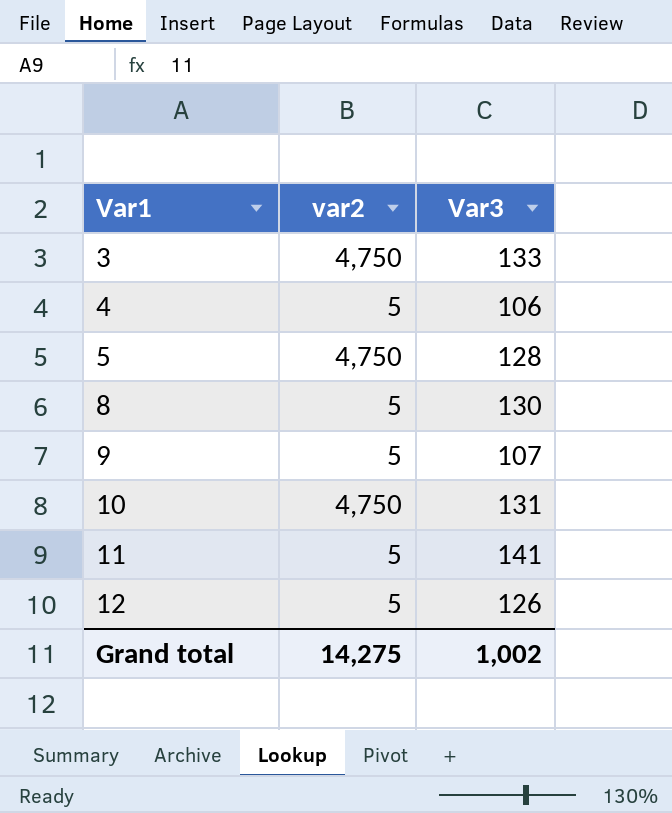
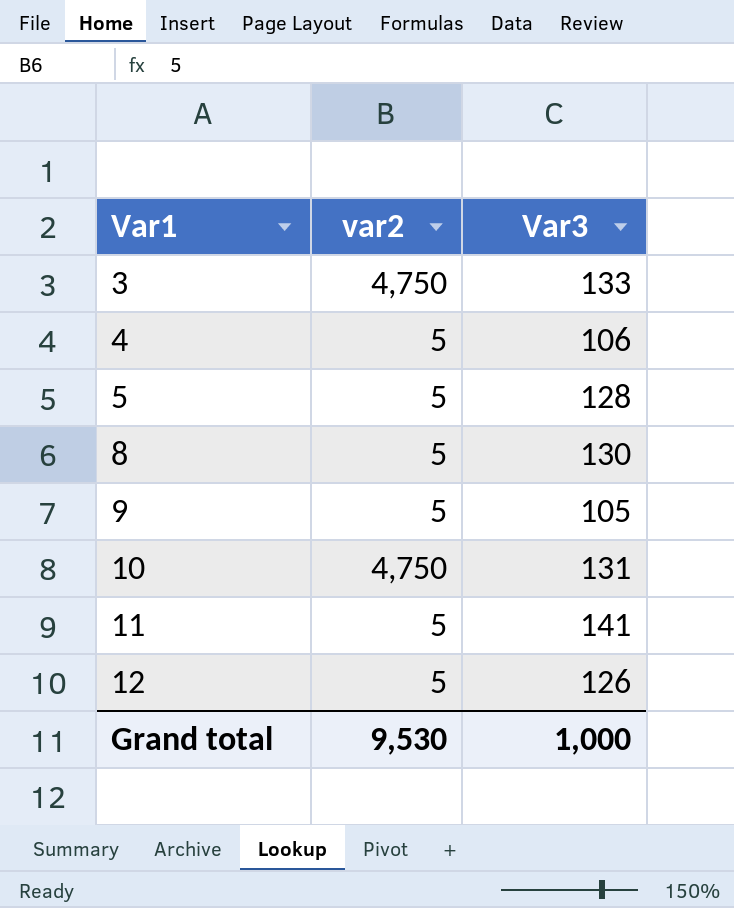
5 | var2: 4,750 -> 5
9 | Var3: 107 -> 105
Grand total | var2: 14,275 -> 9,530
Grand total | Var3: 1,002 -> 1,000

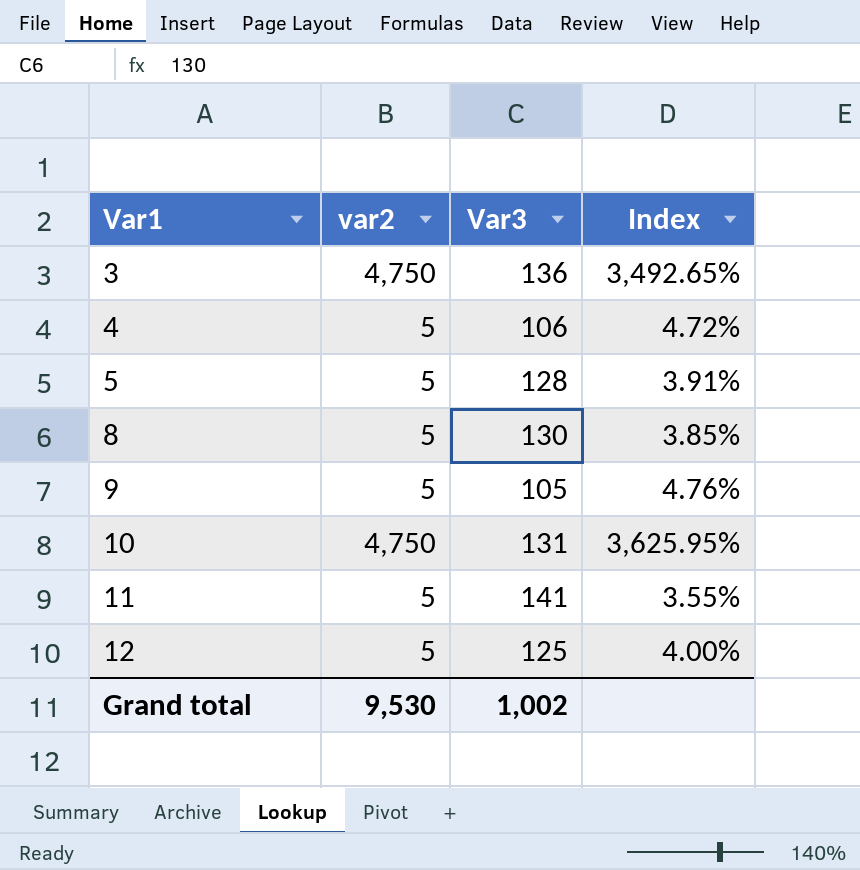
column Index | formula: none -> [var2] / [Var3]
3 | Var3: 133 -> 136
12 | Var3: 126 -> 125
Grand total | Var3: 1,000 -> 1,002

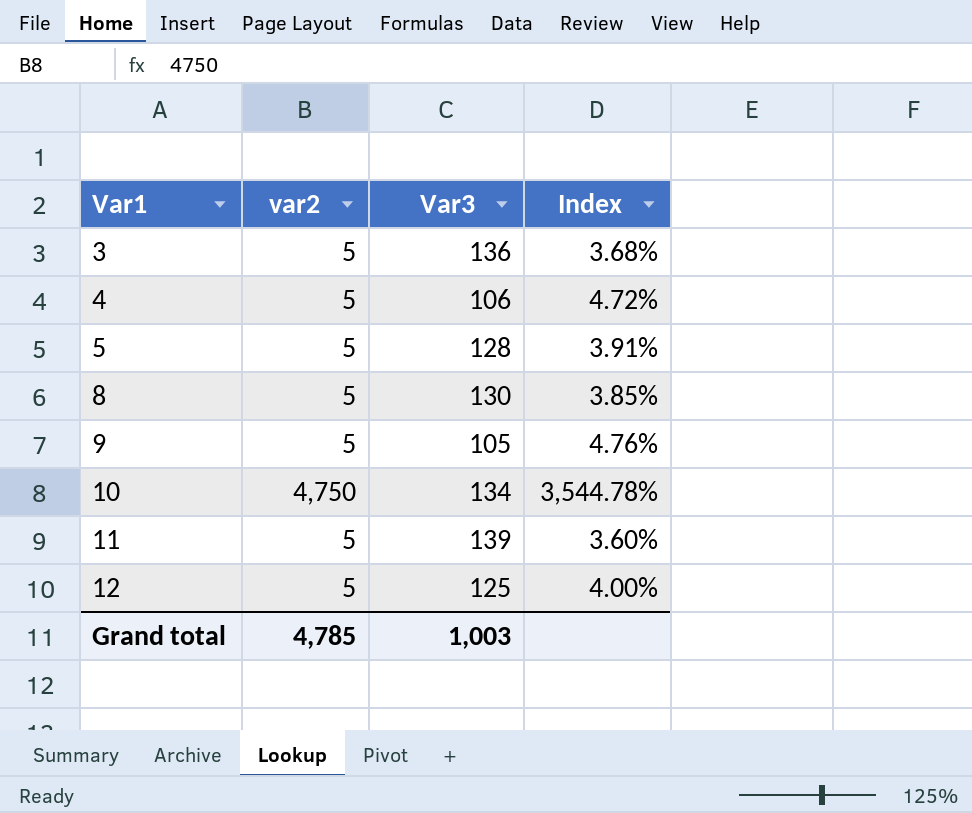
3 | var2: 4,750 -> 5
3 | Index: 3,492.65% -> 3.68%
10 | Var3: 131 -> 134
10 | Index: 3,625.95% -> 3,544.78%
11 | Var3: 141 -> 139
11 | Index: 3.55% -> 3.60%
Grand total | var2: 9,530 -> 4,785
Grand total | Var3: 1,002 -> 1,003

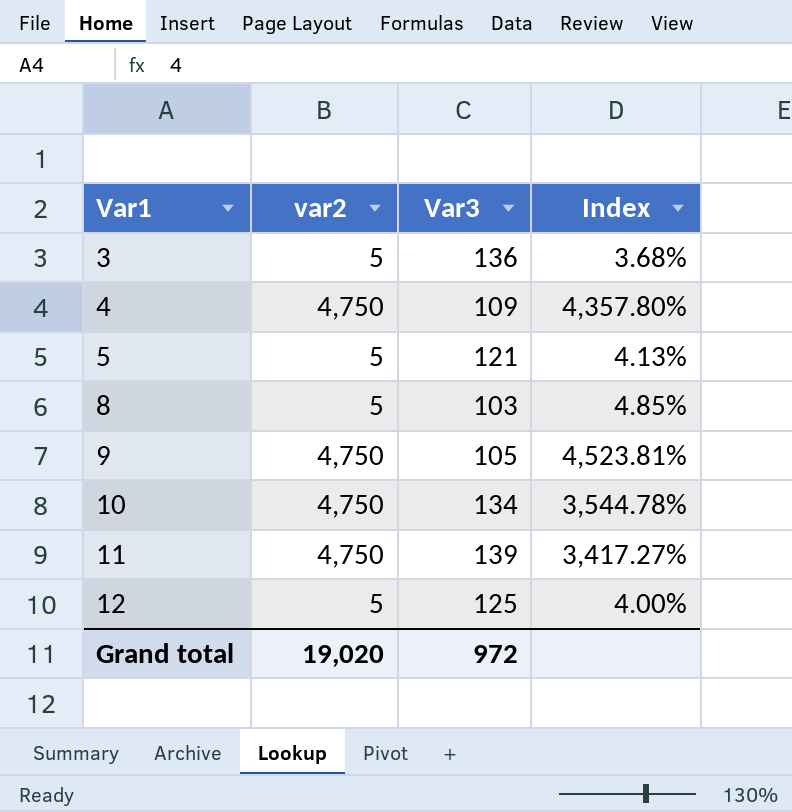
4 | var2: 5 -> 4,750
4 | Var3: 106 -> 109
4 | Index: 4.72% -> 4,357.80%
5 | Var3: 128 -> 121
5 | Index: 3.91% -> 4.13%
8 | Var3: 130 -> 103
8 | Index: 3.85% -> 4.85%
9 | var2: 5 -> 4,750
9 | Index: 4.76% -> 4,523.81%
11 | var2: 5 -> 4,750
11 | Index: 3.60% -> 3,417.27%
Grand total | var2: 4,785 -> 19,020
Grand total | Var3: 1,003 -> 972

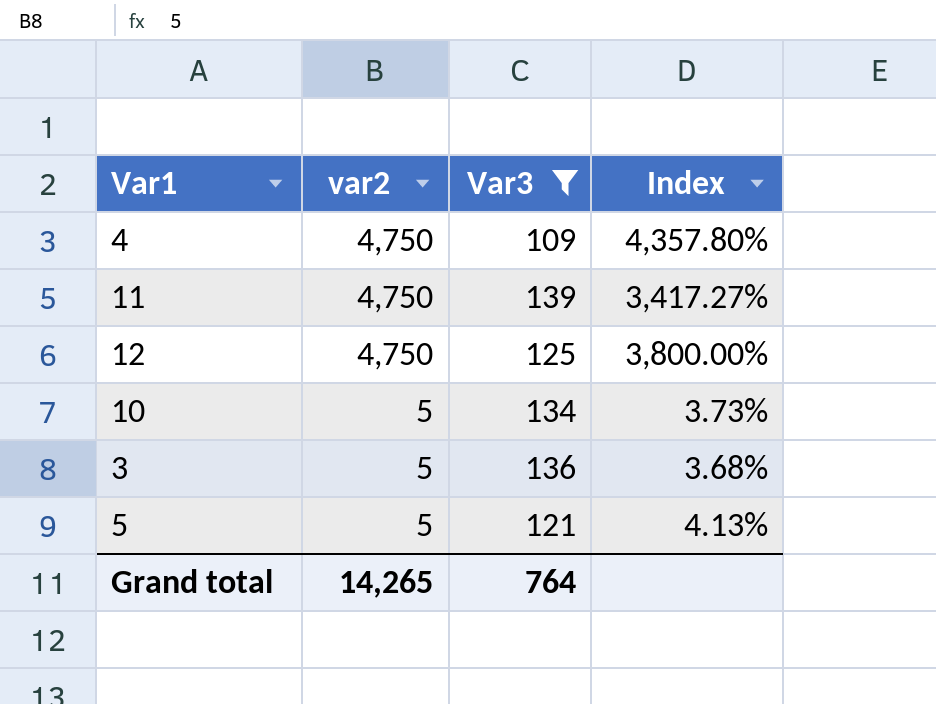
filter: none -> Var3 >= 109
row order: Var1 ascending -> var2 descending
12 | var2: 5 -> 4,750
12 | Index: 4.00% -> 3,800.00%
10 | var2: 4,750 -> 5
10 | Index: 3,544.78% -> 3.73%
Grand total | var2: 19,020 -> 14,265
Grand total | Var3: 972 -> 764

